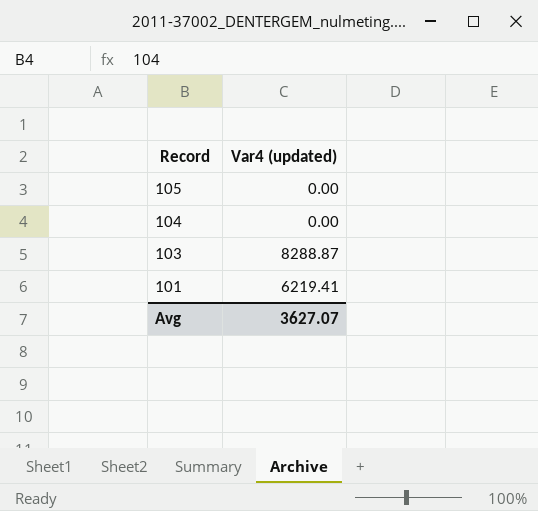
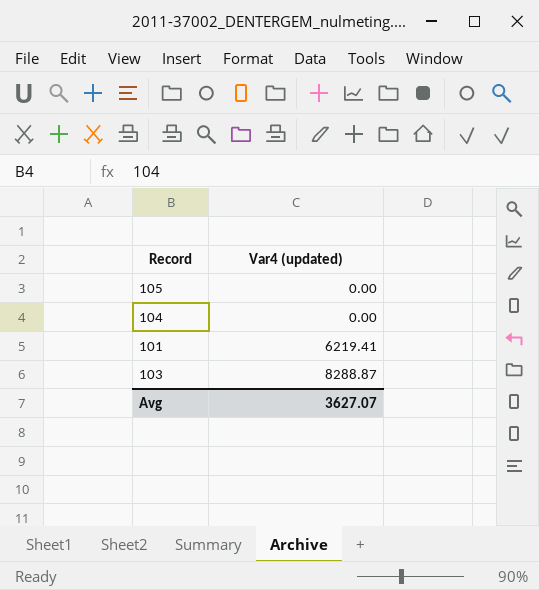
row order: Record descending -> Var4 (updated) ascending

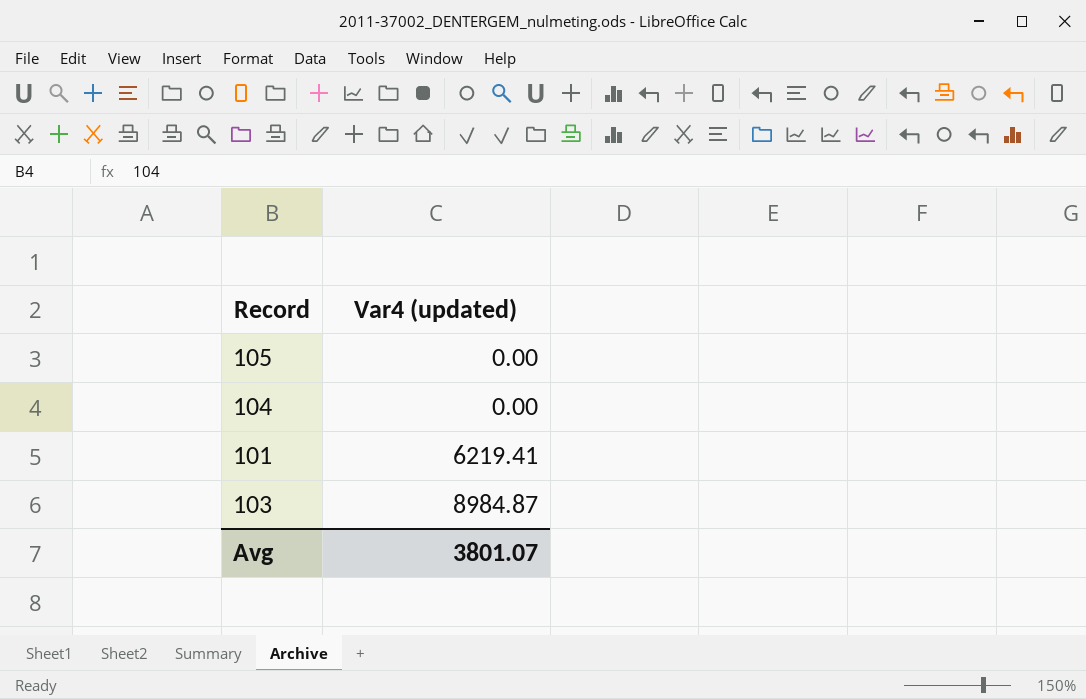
103 | Var4 (updated): 8288.87 -> 8984.87
Avg | Var4 (updated): 3627.07 -> 3801.07

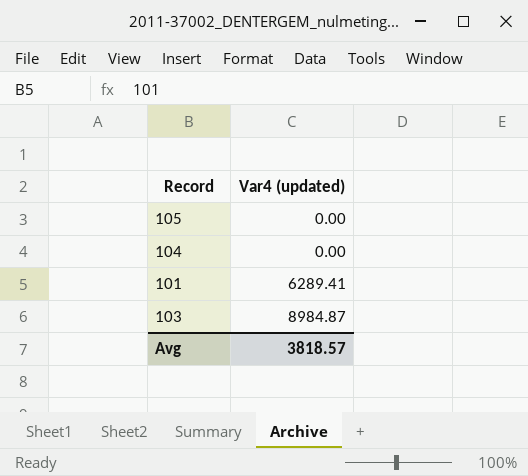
101 | Var4 (updated): 6219.41 -> 6289.41
Avg | Var4 (updated): 3801.07 -> 3818.57

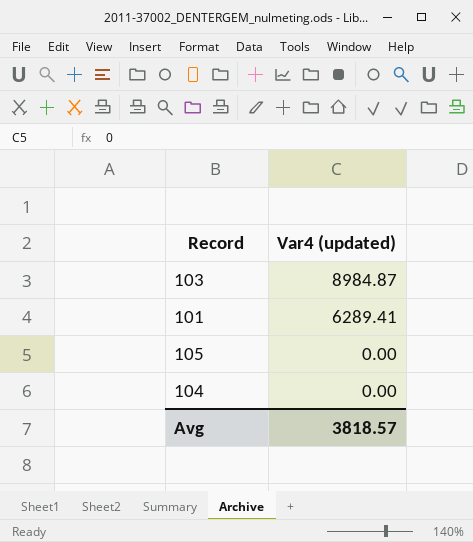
row order: Var4 (updated) ascending -> Var4 (updated) descending

